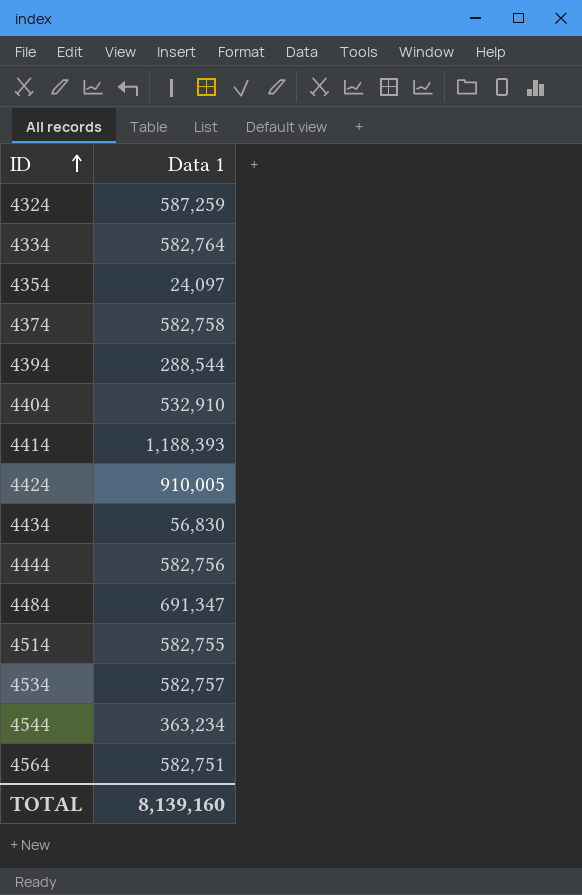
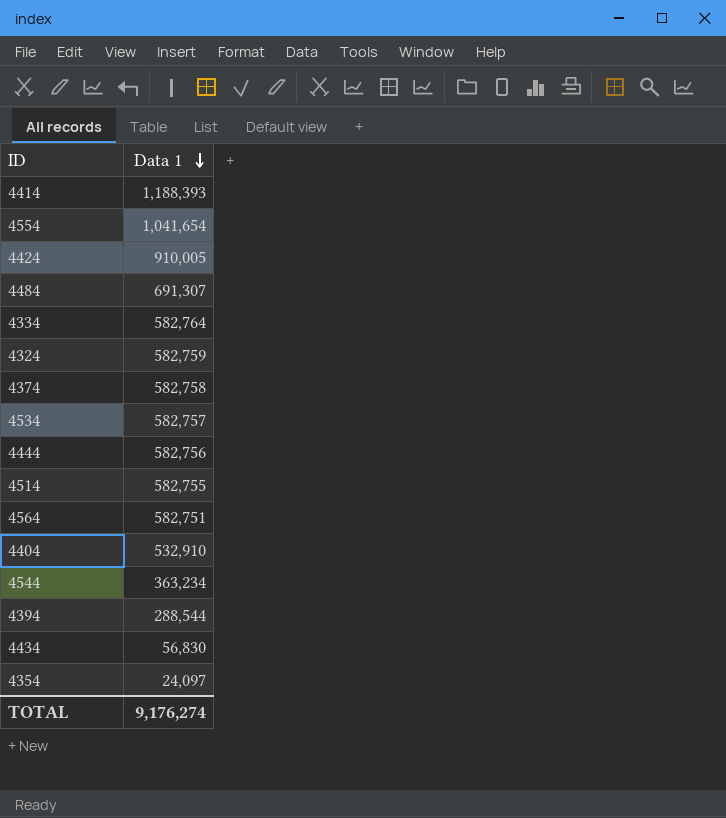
row order: ID ascending -> Data 1 descending
row 4554: none -> 1,041,654
4484 | Data 1: 691,347 -> 691,307
4324 | Data 1: 587,259 -> 582,759
TOTAL | Data 1: 8,139,160 -> 9,176,274

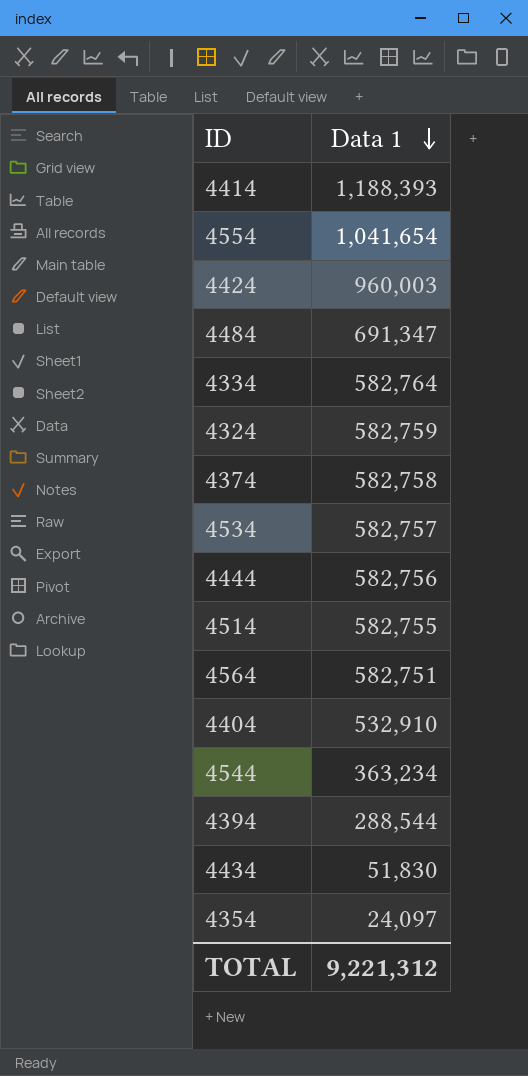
4424 | Data 1: 910,005 -> 960,003
4484 | Data 1: 691,307 -> 691,347
4434 | Data 1: 56,830 -> 51,830
TOTAL | Data 1: 9,176,274 -> 9,221,312

